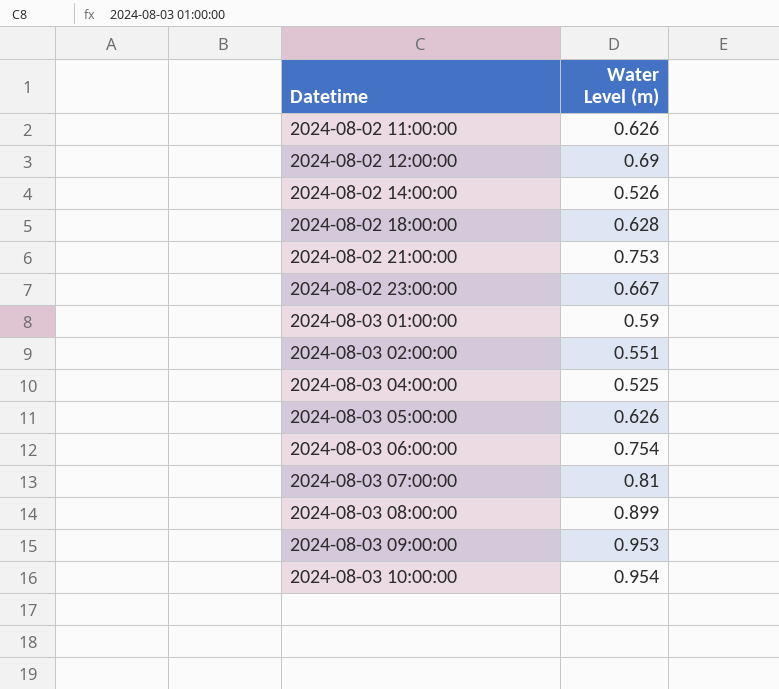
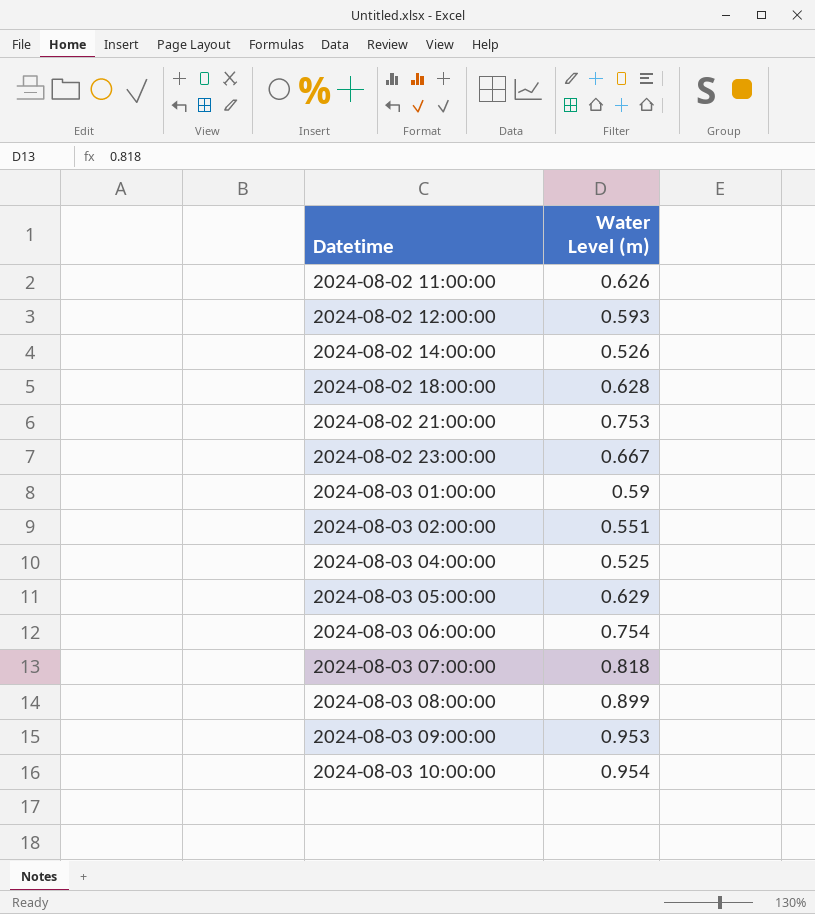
2024-08-02 12:00:00 | Water Level (m): 0.69 -> 0.593
2024-08-03 05:00:00 | Water Level (m): 0.626 -> 0.629
2024-08-03 07:00:00 | Water Level (m): 0.81 -> 0.818

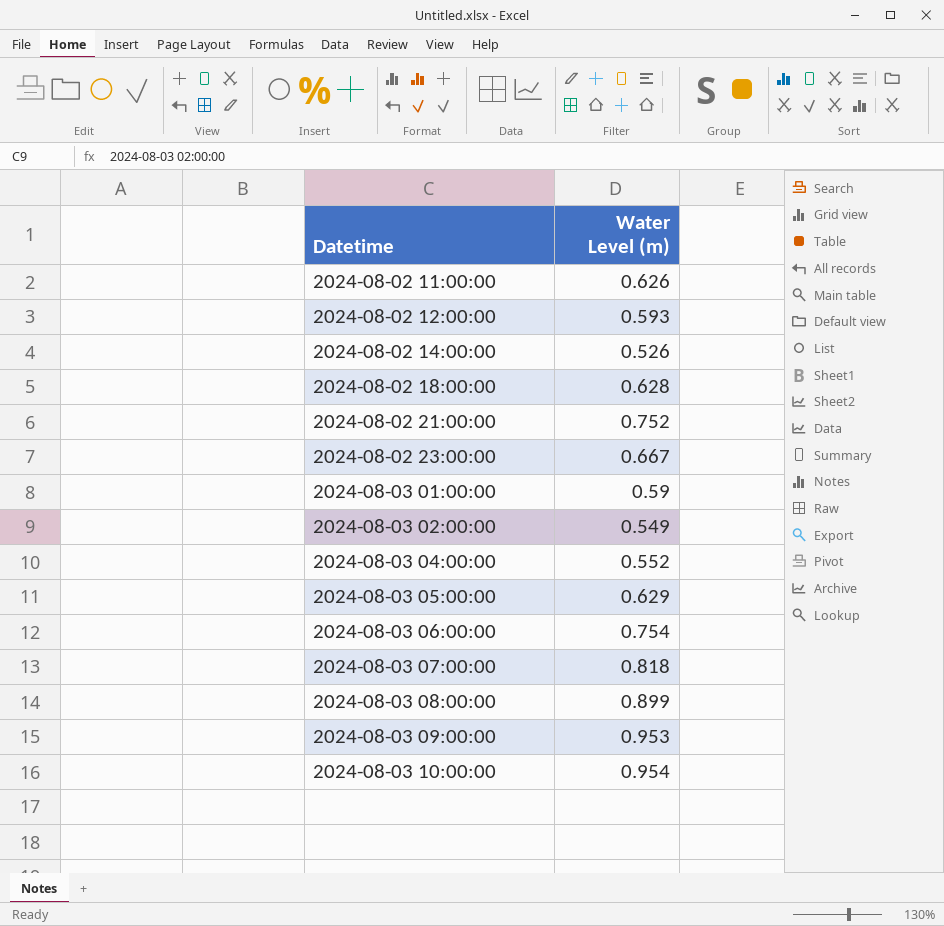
2024-08-02 21:00:00 | Water Level (m): 0.753 -> 0.752
2024-08-03 02:00:00 | Water Level (m): 0.551 -> 0.549
2024-08-03 04:00:00 | Water Level (m): 0.525 -> 0.552

